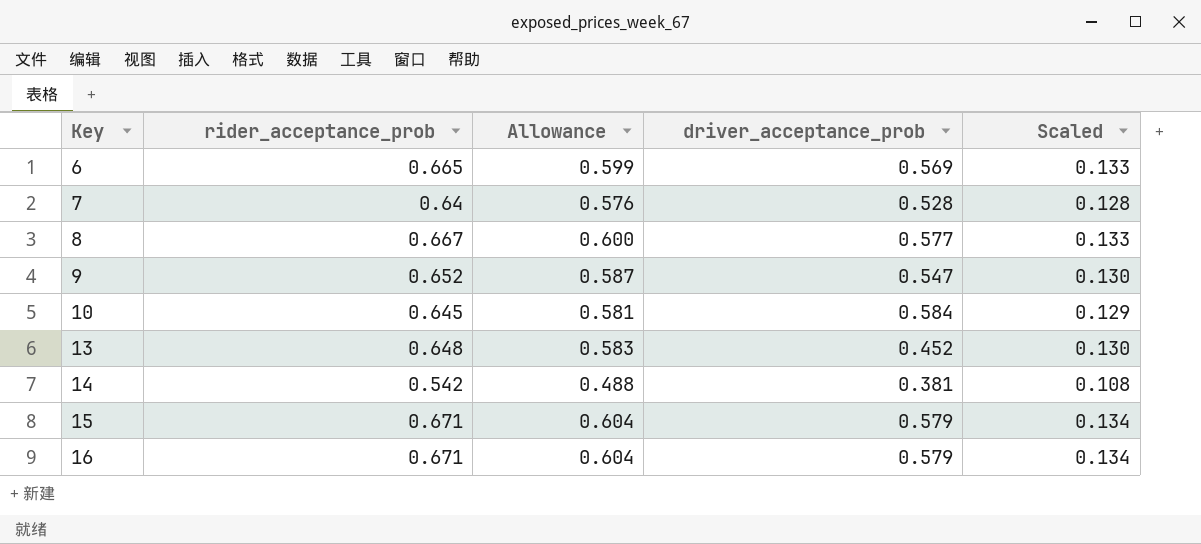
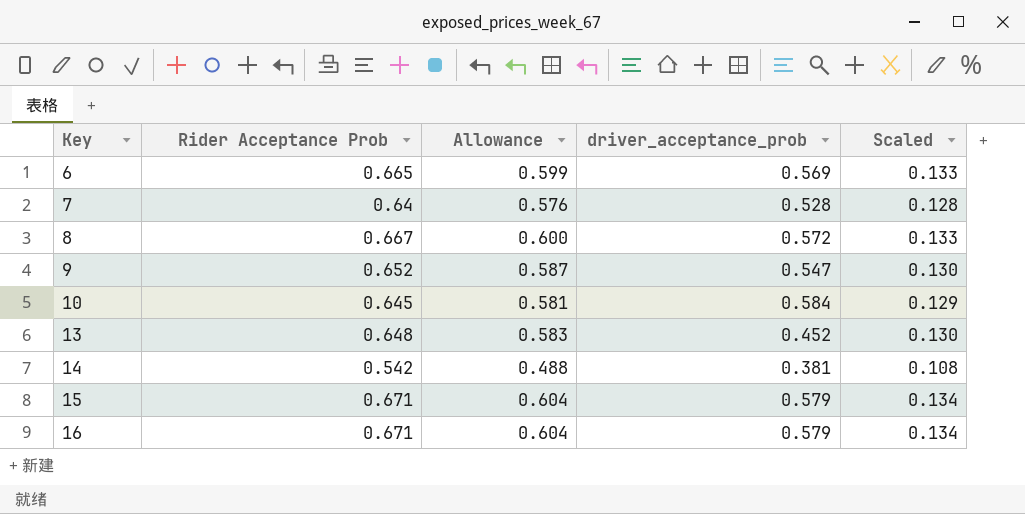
column name: rider_acceptance_prob -> Rider Acceptance Prob
8 | driver_acceptance_prob: 0.577 -> 0.572

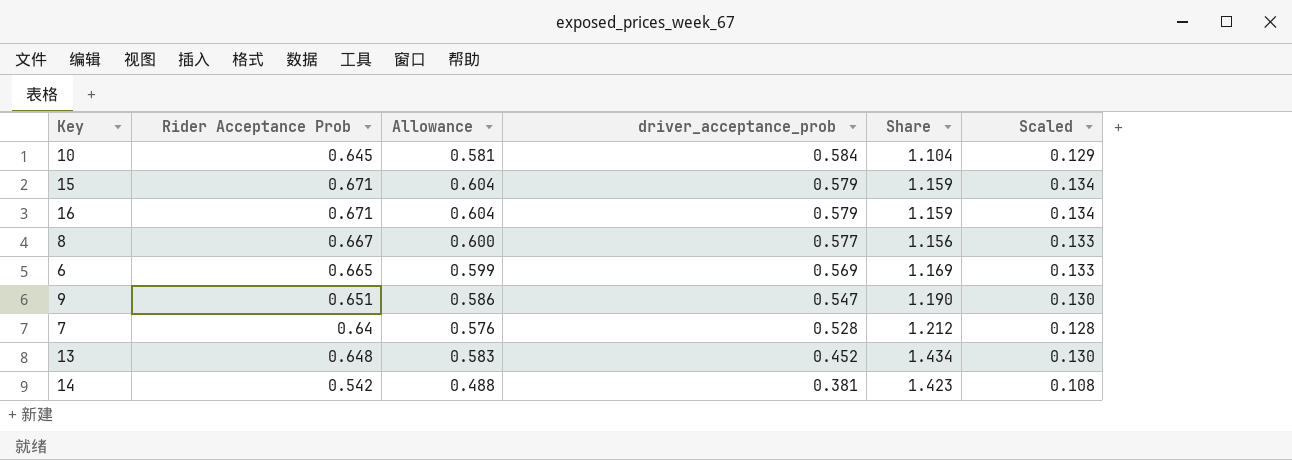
row order: Key ascending -> driver_acceptance_prob descending
column Share | formula: none -> [Rider Acceptance Prob] / [driver_acceptance_prob]
8 | driver_acceptance_prob: 0.572 -> 0.577
9 | Rider Acceptance Prob: 0.652 -> 0.651
9 | Allowance: 0.587 -> 0.586

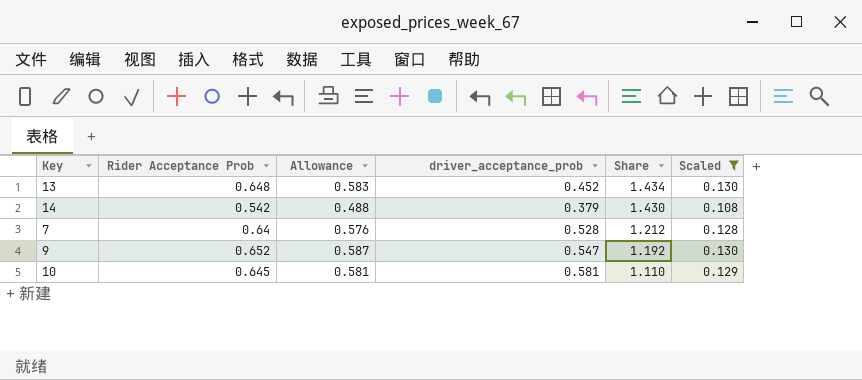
filter: none -> Scaled <= 0.130
row order: driver_acceptance_prob descending -> Share descending
14 | driver_acceptance_prob: 0.381 -> 0.379
14 | Share: 1.423 -> 1.430
9 | Rider Acceptance Prob: 0.651 -> 0.652
9 | Allowance: 0.586 -> 0.587
9 | Share: 1.190 -> 1.192
10 | driver_acceptance_prob: 0.584 -> 0.581
10 | Share: 1.104 -> 1.110

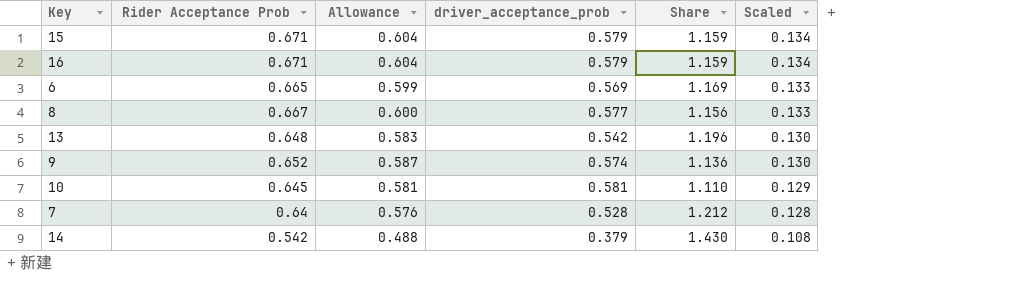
filter: Scaled <= 0.130 -> none
row order: Share descending -> Scaled descending
13 | driver_acceptance_prob: 0.452 -> 0.542
13 | Share: 1.434 -> 1.196
9 | driver_acceptance_prob: 0.547 -> 0.574
9 | Share: 1.192 -> 1.136

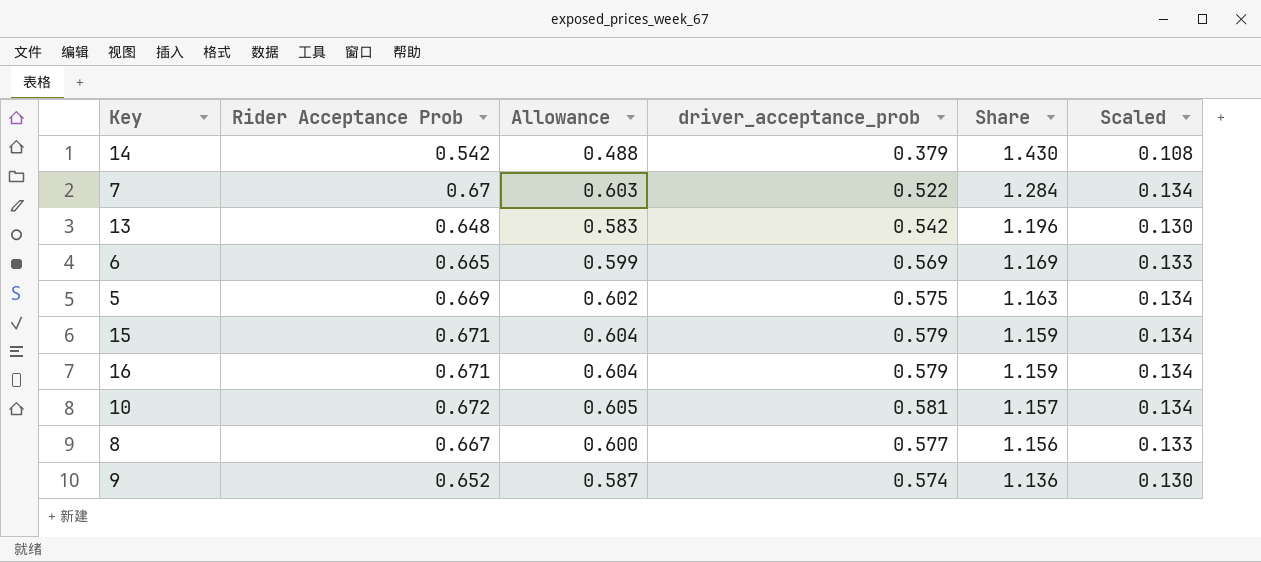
row order: Scaled descending -> Share descending
7 | Rider Acceptance Prob: 0.64 -> 0.67
7 | Allowance: 0.576 -> 0.603
7 | driver_acceptance_prob: 0.528 -> 0.522
7 | Share: 1.212 -> 1.284
7 | Scaled: 0.128 -> 0.134
row 5: none -> 0.669 | 0.602 | 0.575 | 1.163 | 0.134
10 | Rider Acceptance Prob: 0.645 -> 0.672
10 | Allowance: 0.581 -> 0.605
10 | Share: 1.110 -> 1.157
10 | Scaled: 0.129 -> 0.134

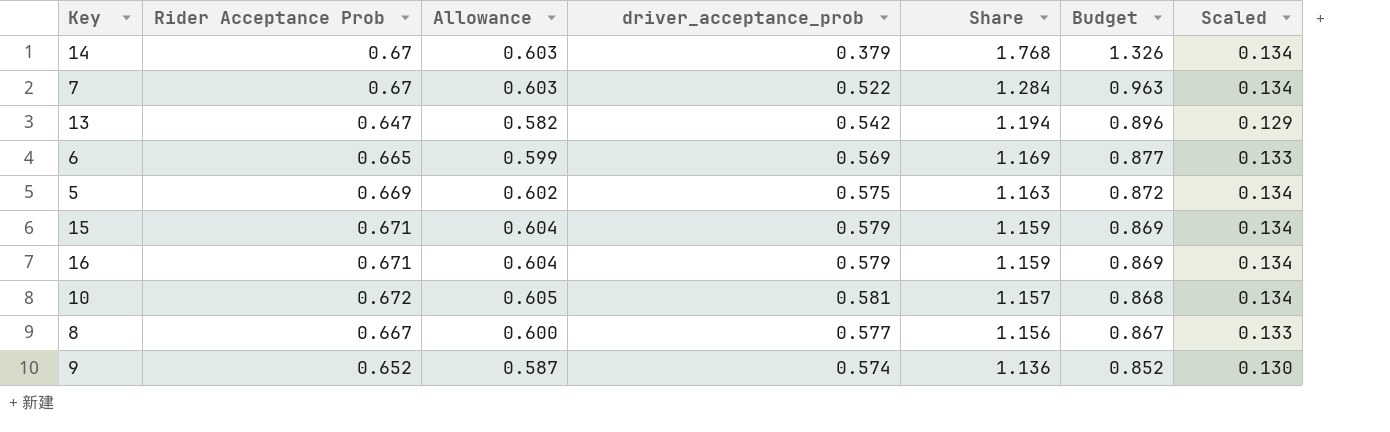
column Budget | formula: none -> [Share] * 0.75
14 | Rider Acceptance Prob: 0.542 -> 0.67
14 | Allowance: 0.488 -> 0.603
14 | Share: 1.430 -> 1.768
14 | Scaled: 0.108 -> 0.134
13 | Rider Acceptance Prob: 0.648 -> 0.647
13 | Allowance: 0.583 -> 0.582
13 | Share: 1.196 -> 1.194
13 | Scaled: 0.130 -> 0.129

